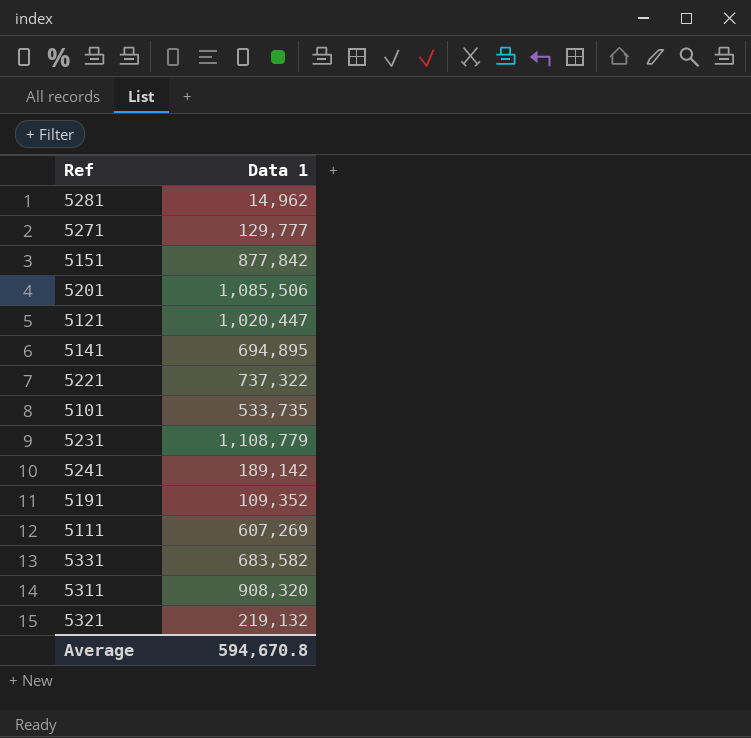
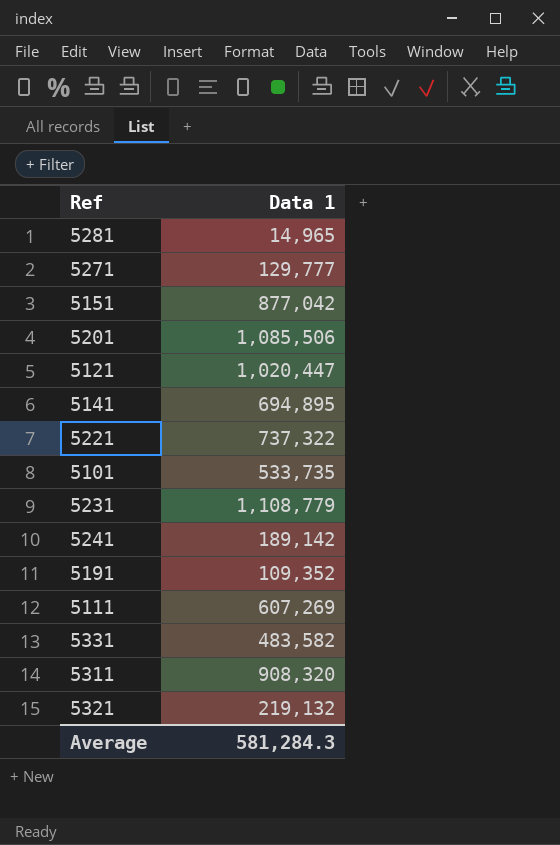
5281 | Data 1: 14,962 -> 14,965
5151 | Data 1: 877,842 -> 877,042
5331 | Data 1: 683,582 -> 483,582
Average | Data 1: 594,670.8 -> 581,284.3

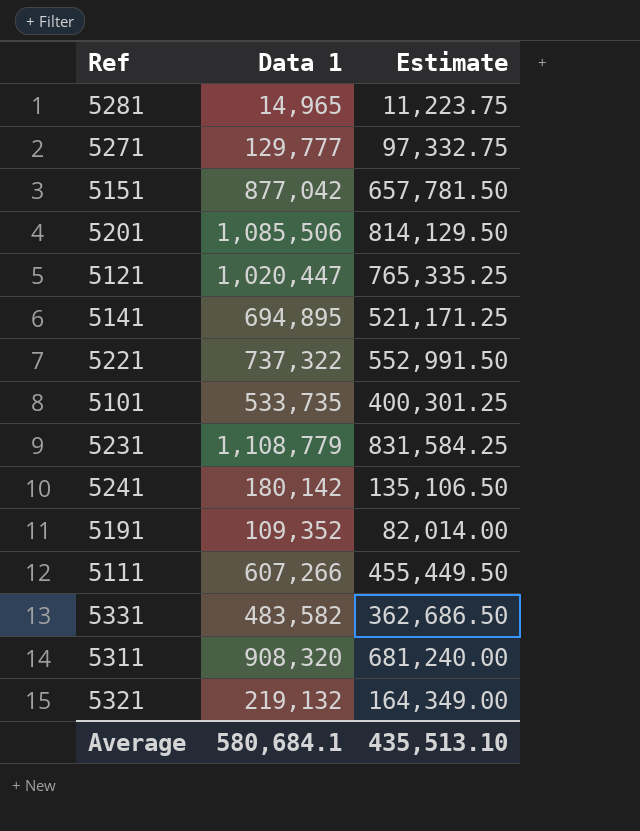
column Estimate | formula: none -> [Data 1] * 0.75
5241 | Data 1: 189,142 -> 180,142
5111 | Data 1: 607,269 -> 607,266
Average | Data 1: 581,284.3 -> 580,684.1

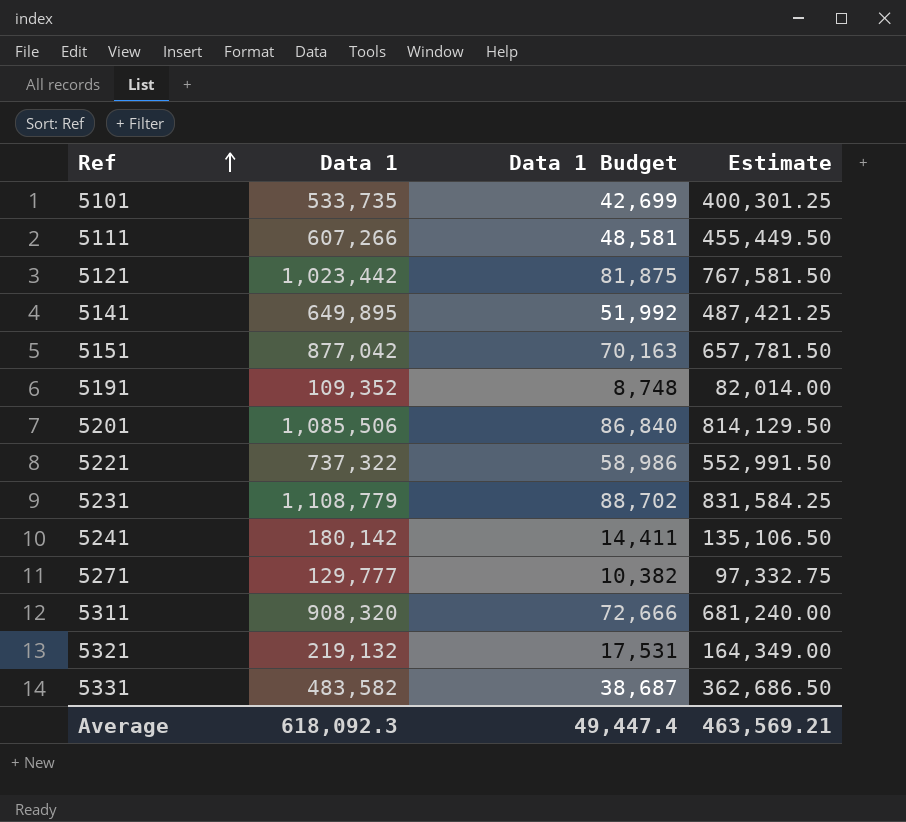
row order: none -> Ref ascending
column Data 1 Budget | formula: none -> [Data 1] * 0.08
row 5281: 14,965 | 11,223.75 -> none
5121 | Data 1: 1,020,447 -> 1,023,442
5121 | Estimate: 765,335.25 -> 767,581.50
5141 | Data 1: 694,895 -> 649,895
5141 | Estimate: 521,171.25 -> 487,421.25
Average | Data 1: 580,684.1 -> 618,092.3
Average | Estimate: 435,513.10 -> 463,569.21

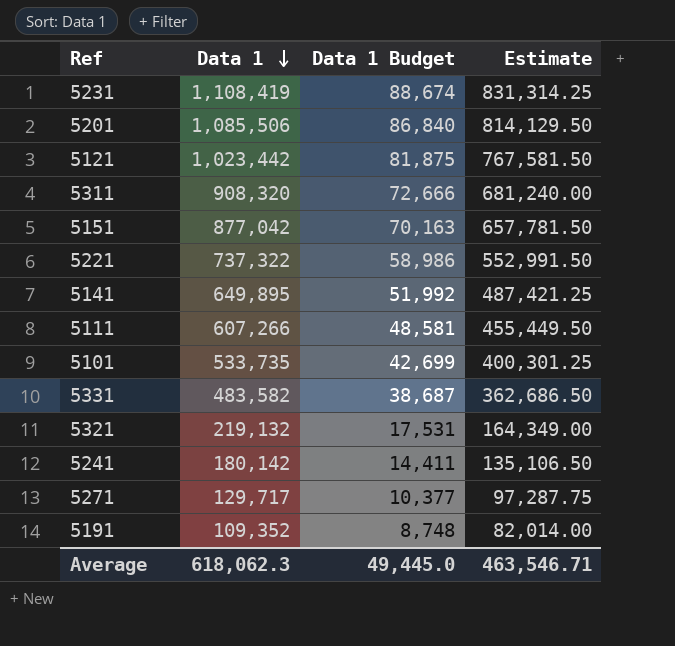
row order: Ref ascending -> Data 1 descending
5231 | Data 1: 1,108,779 -> 1,108,419
5231 | Data 1 Budget: 88,702 -> 88,674
5231 | Estimate: 831,584.25 -> 831,314.25
5271 | Data 1: 129,777 -> 129,717
5271 | Data 1 Budget: 10,382 -> 10,377
5271 | Estimate: 97,332.75 -> 97,287.75
Average | Data 1: 618,092.3 -> 618,062.3
Average | Data 1 Budget: 49,447.4 -> 49,445.0
Average | Estimate: 463,569.21 -> 463,546.71

